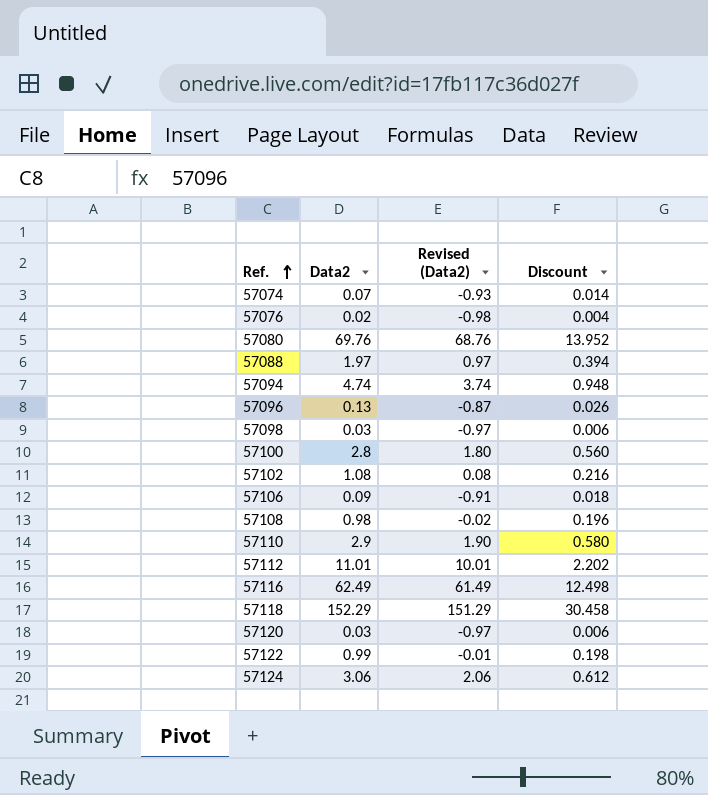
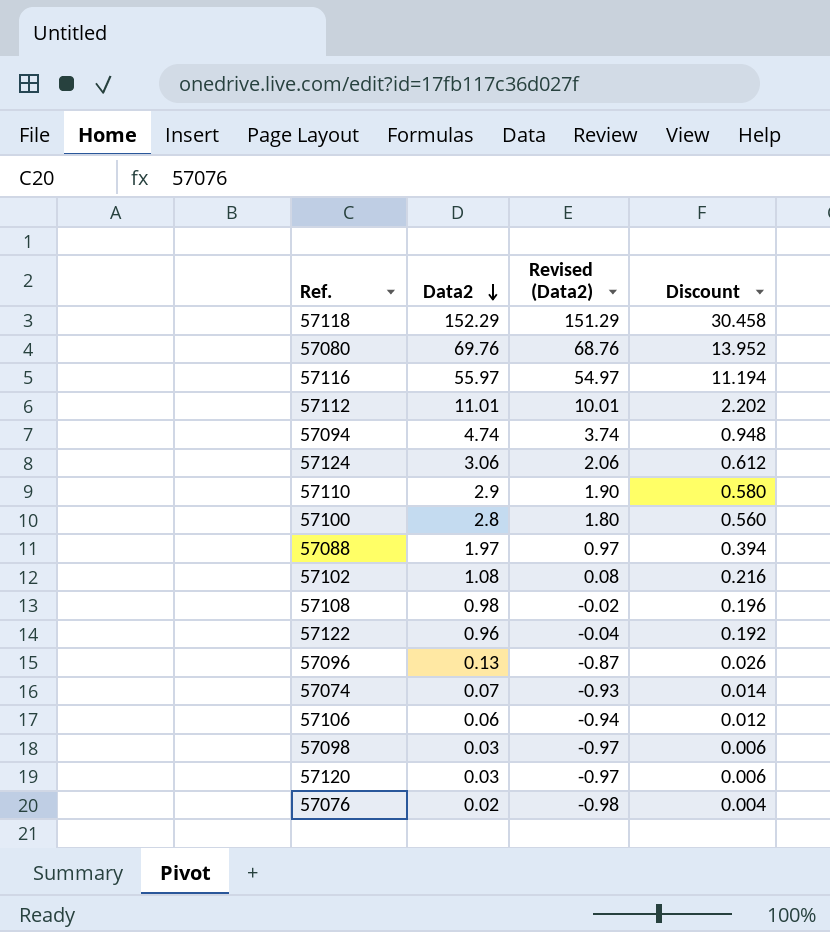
row order: Ref. ascending -> Data2 descending
57116 | Data2: 62.49 -> 55.97
57116 | Revised (Data2): 61.49 -> 54.97
57116 | Discount: 12.498 -> 11.194
57122 | Data2: 0.99 -> 0.96
57122 | Revised (Data2): -0.01 -> -0.04
57122 | Discount: 0.198 -> 0.192
57106 | Data2: 0.09 -> 0.06
57106 | Revised (Data2): -0.91 -> -0.94
57106 | Discount: 0.018 -> 0.012

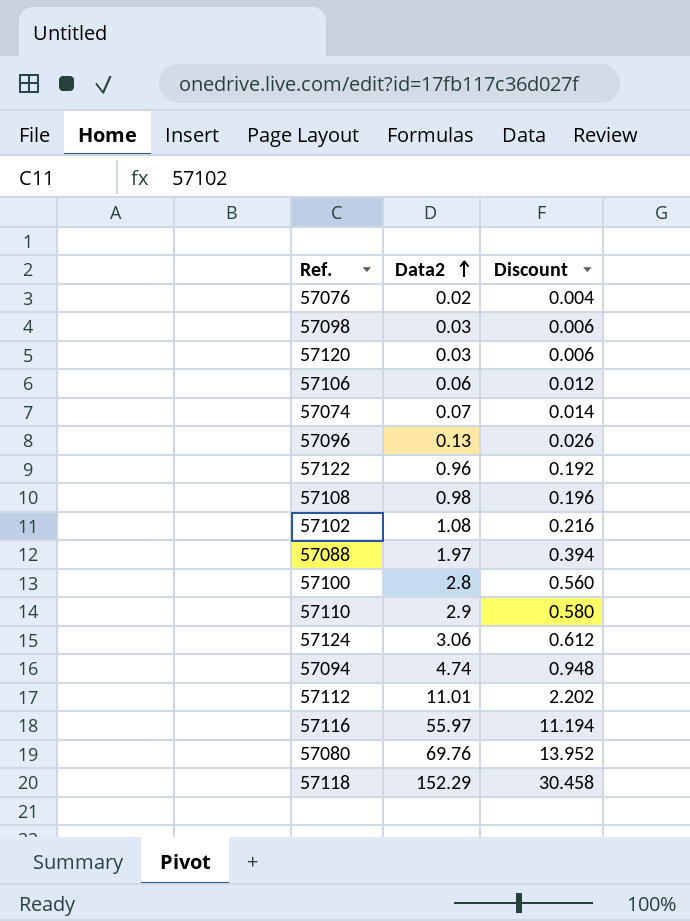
row order: Data2 descending -> Data2 ascending
column Revised (Data2) | formula: [Data2] - 1 -> none

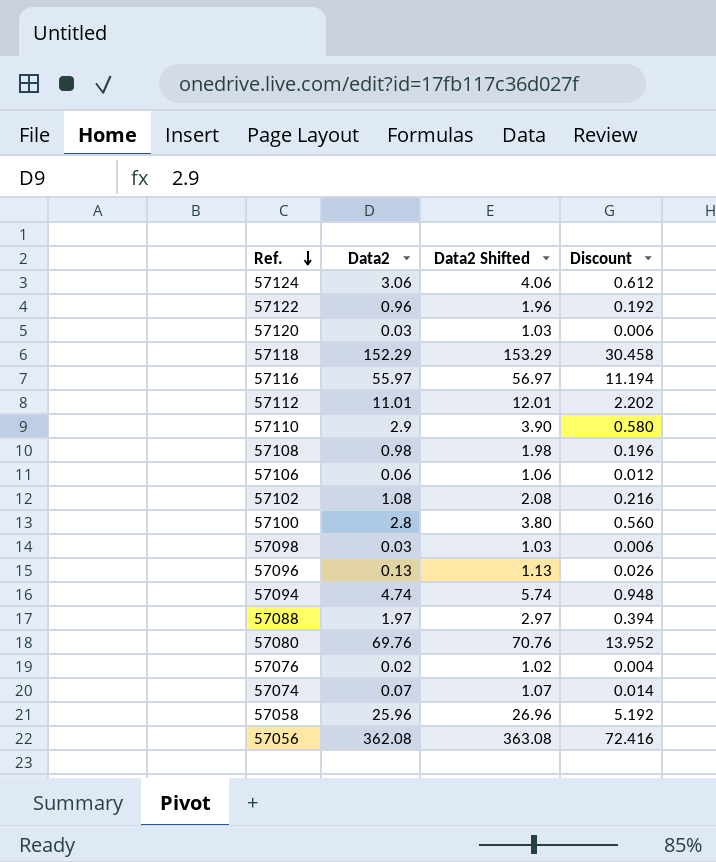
row order: Data2 ascending -> Ref. descending
column Data2 Shifted | formula: none -> [Data2] + 1
row 57058: none -> 25.96 | 26.96 | 5.192
row 57056: none -> 362.08 | 363.08 | 72.416

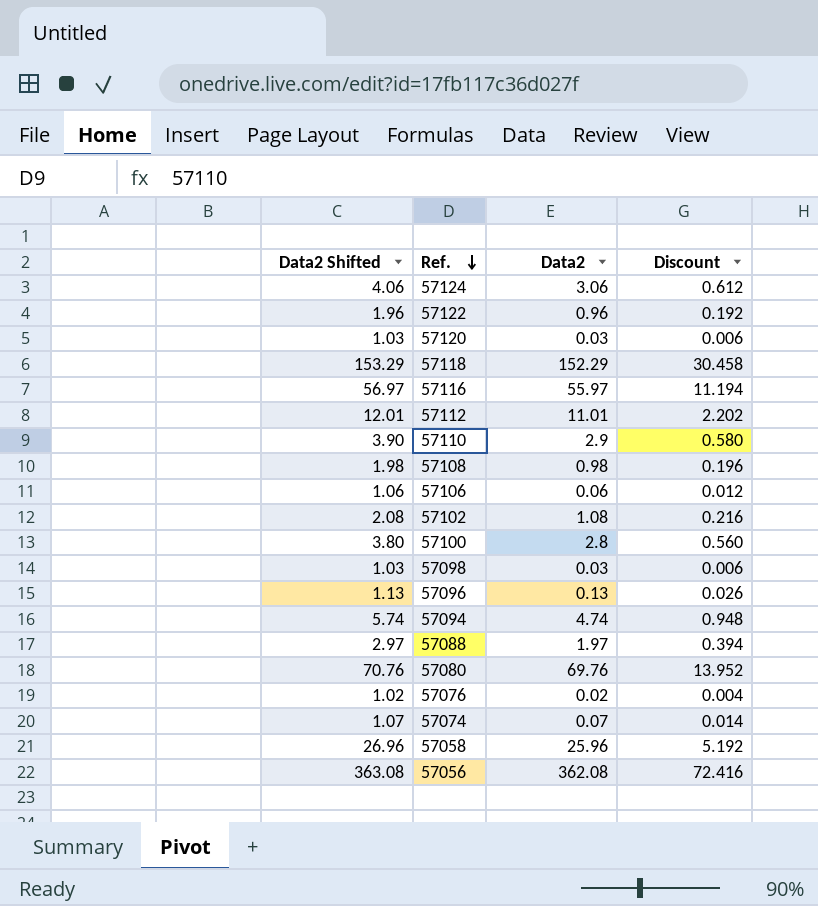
column Data2 Shifted | position: 3 -> 1

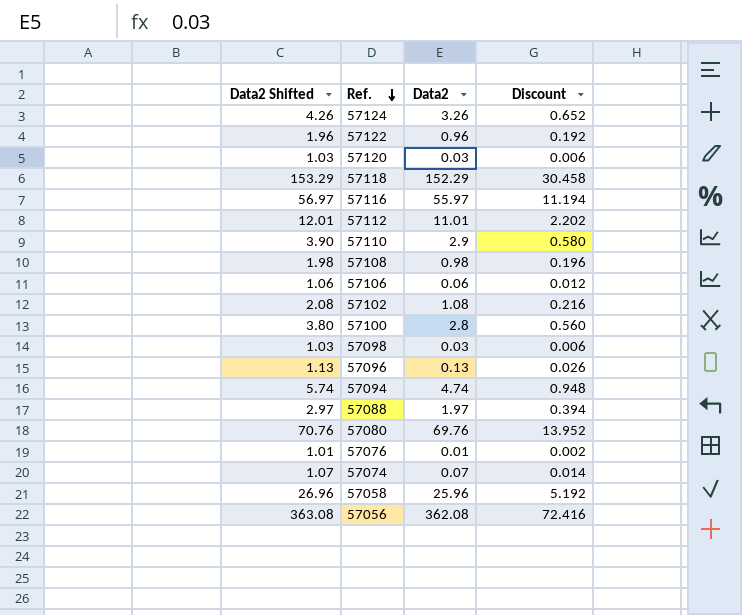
57124 | Data2 Shifted: 4.06 -> 4.26
57124 | Data2: 3.06 -> 3.26
57124 | Discount: 0.612 -> 0.652
57076 | Data2 Shifted: 1.02 -> 1.01
57076 | Data2: 0.02 -> 0.01
57076 | Discount: 0.004 -> 0.002

